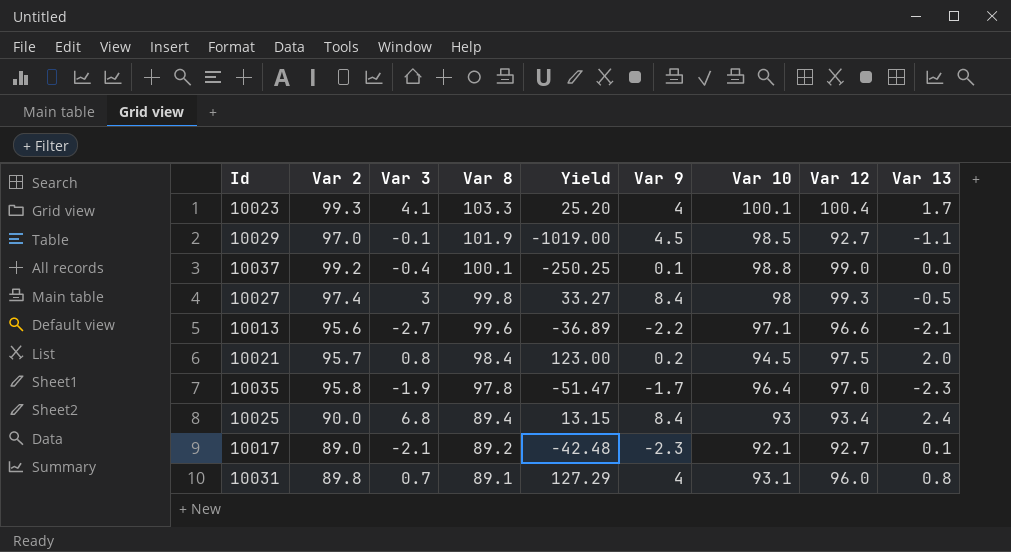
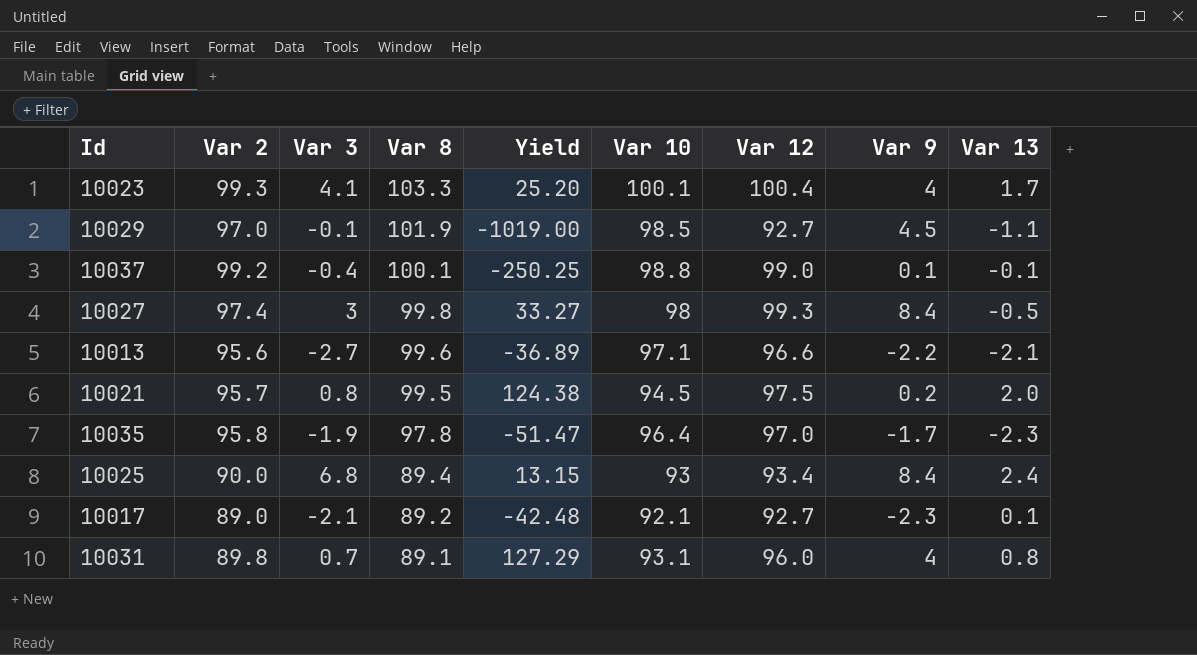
column Var 9 | position: 6 -> 8
10037 | Var 13: 0.0 -> -0.1
10021 | Var 8: 98.4 -> 99.5
10021 | Yield: 123.00 -> 124.38

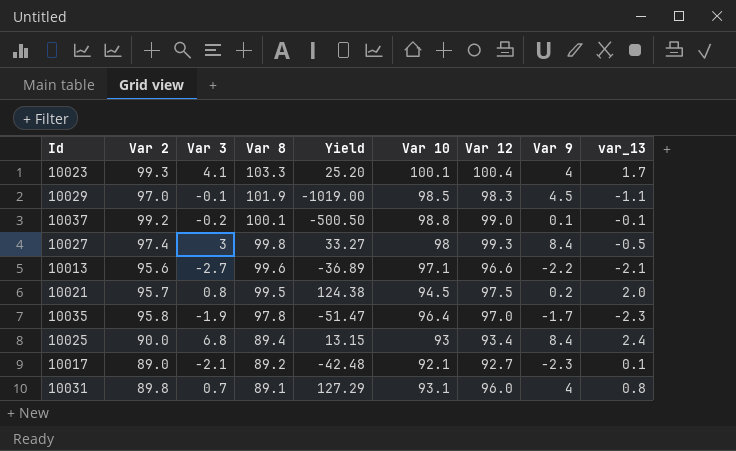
column name: Var 13 -> var_13
10029 | Var 12: 92.7 -> 98.3
10037 | Var 3: -0.4 -> -0.2
10037 | Yield: -250.25 -> -500.50

